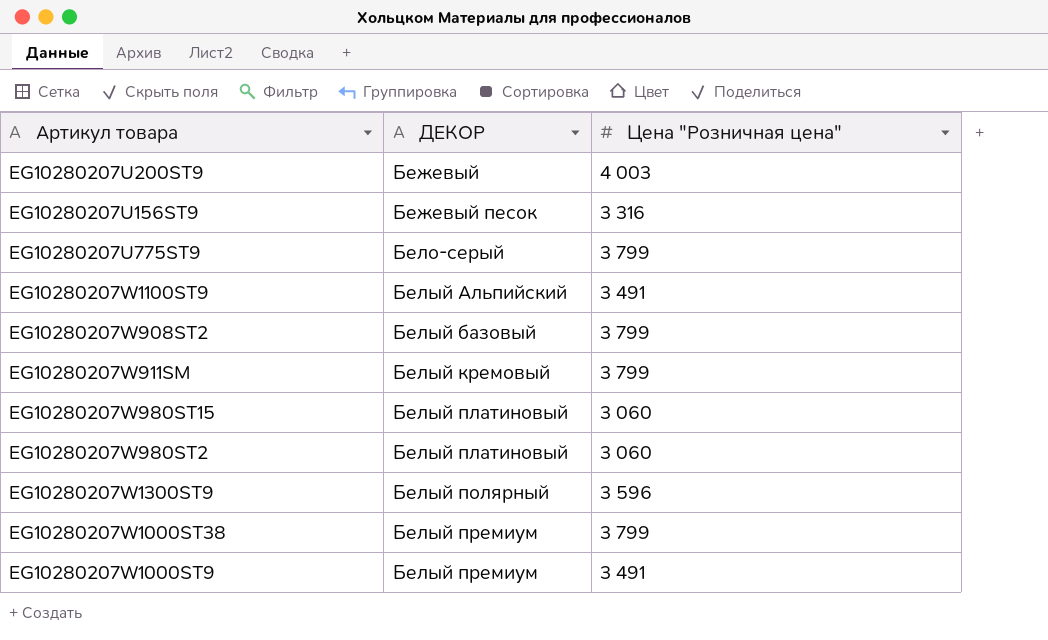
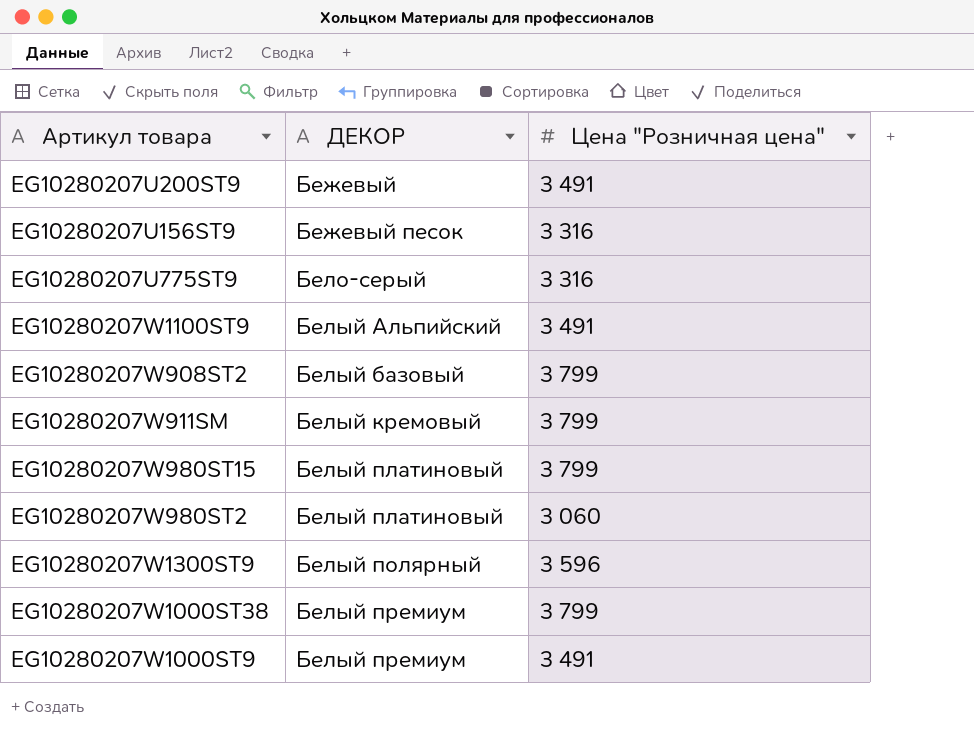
EG10280207U200ST9 | Цена "Розничная цена": 4 003 -> 3 491
EG10280207U775ST9 | Цена "Розничная цена": 3 799 -> 3 316
EG10280207W980ST15 | Цена "Розничная цена": 3 060 -> 3 799

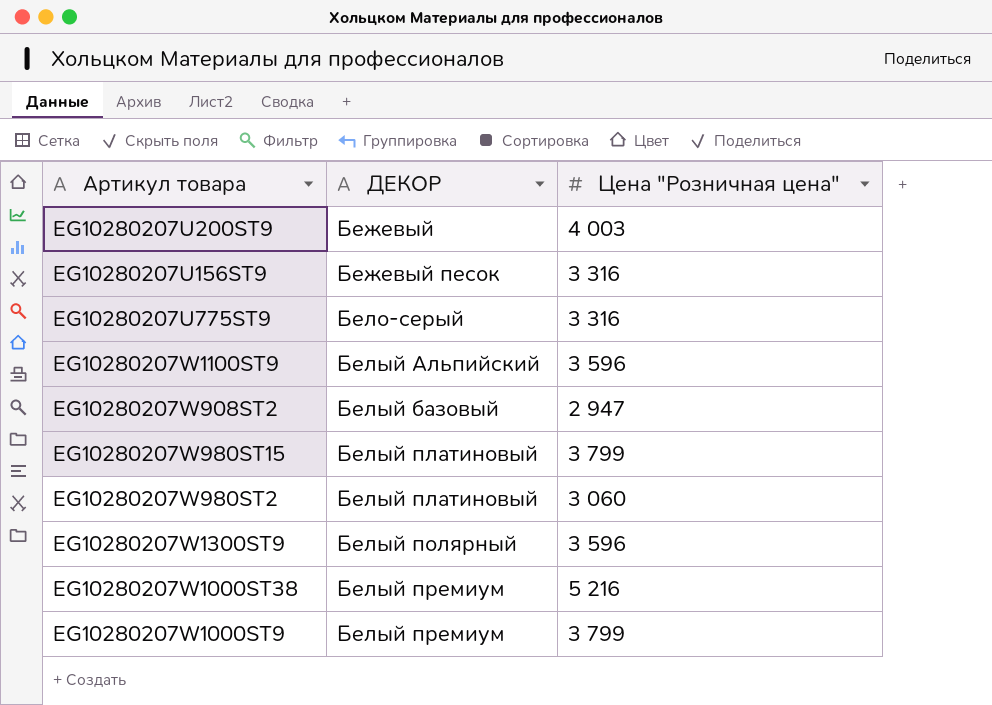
row EG10280207W911SM: Белый кремовый | 3 799 -> none
EG10280207U200ST9 | Цена "Розничная цена": 3 491 -> 4 003
EG10280207W1100ST9 | Цена "Розничная цена": 3 491 -> 3 596
EG10280207W908ST2 | Цена "Розничная цена": 3 799 -> 2 947
EG10280207W1000ST38 | Цена "Розничная цена": 3 799 -> 5 216
EG10280207W1000ST9 | Цена "Розничная цена": 3 491 -> 3 799

